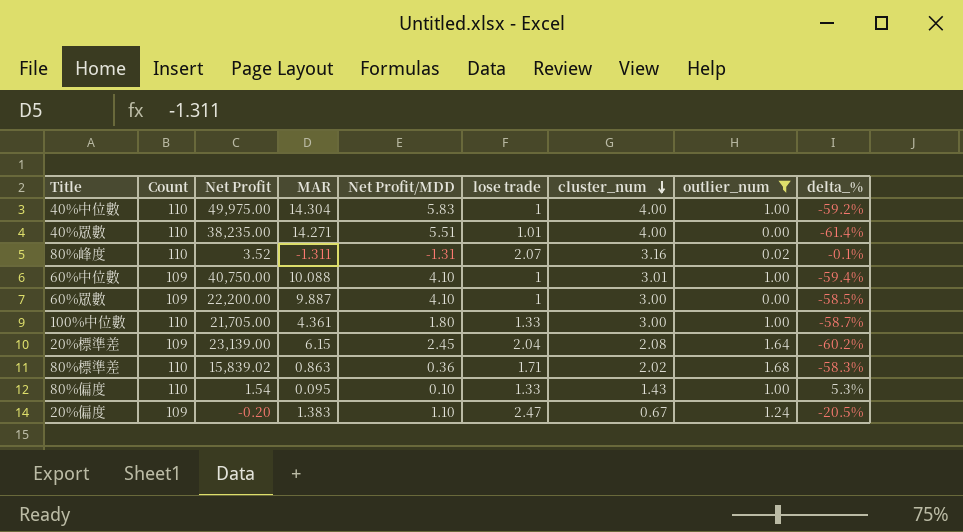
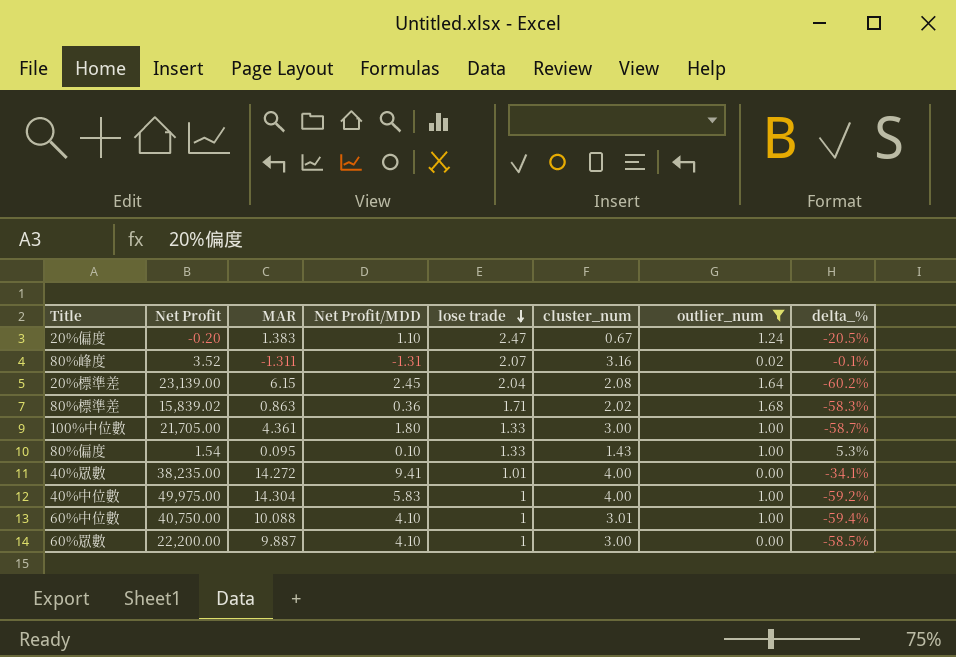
row order: cluster_num descending -> lose trade descending
column Count | position: 2 -> none
40%眾數 | MAR: 14.271 -> 14.272
40%眾數 | Net Profit/MDD: 5.51 -> 9.41
40%眾數 | delta_%: -61.4% -> -34.1%

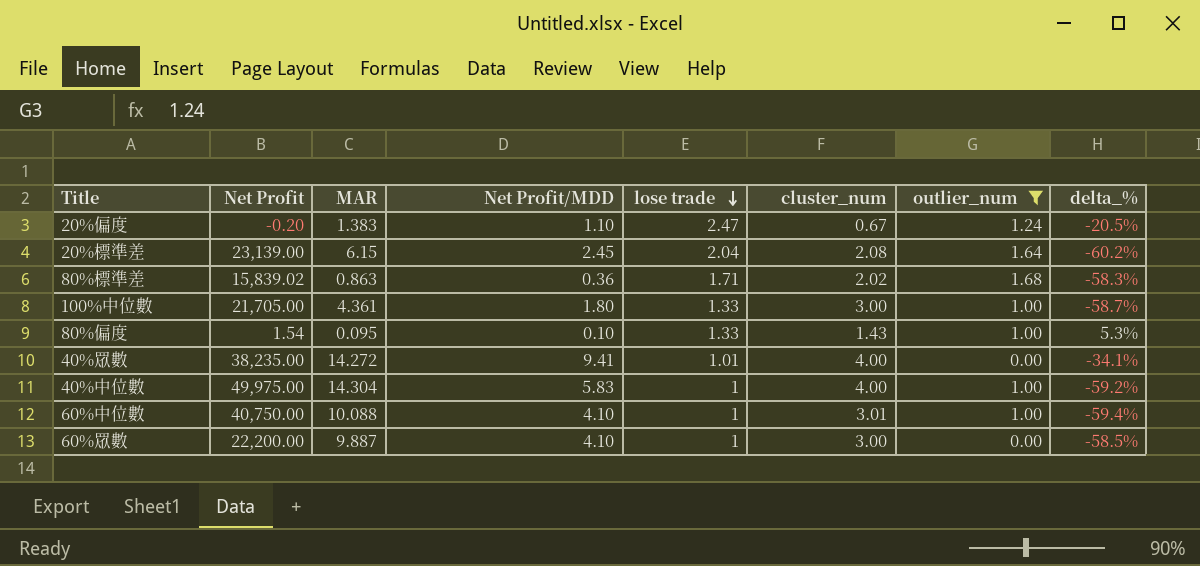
row 80%峰度: 3.52 | -1.311 | -1.31 | 2.07 | 3.16 | 0.02 | -0.1% -> none

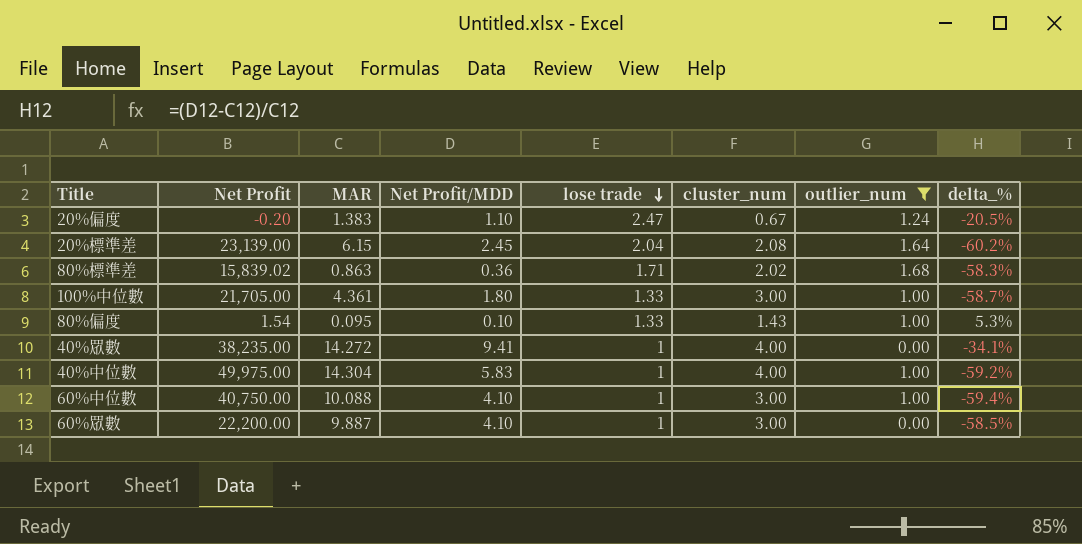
40%眾數 | lose trade: 1.01 -> 1
60%中位數 | cluster_num: 3.01 -> 3.00

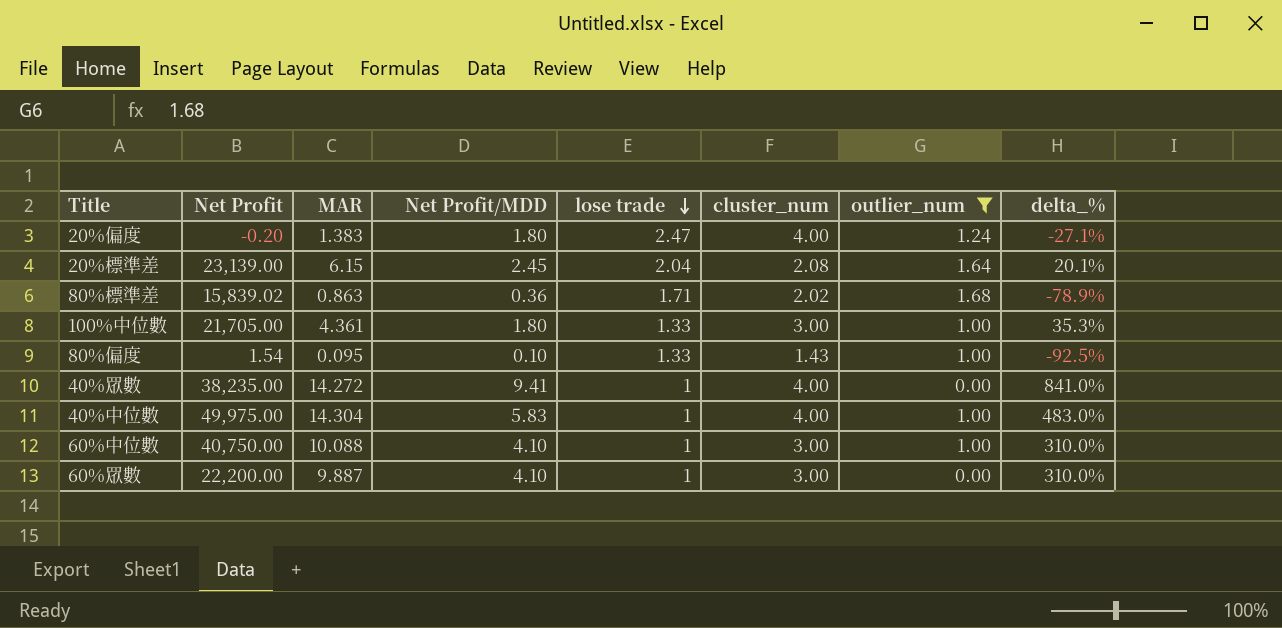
column delta_% | formula: ([Net Profit/MDD] - [MAR]) / [MAR] -> ([Net Profit/MDD] - [lose trade]) / [lose trade]
20%偏度 | Net Profit/MDD: 1.10 -> 1.80
20%偏度 | cluster_num: 0.67 -> 4.00

